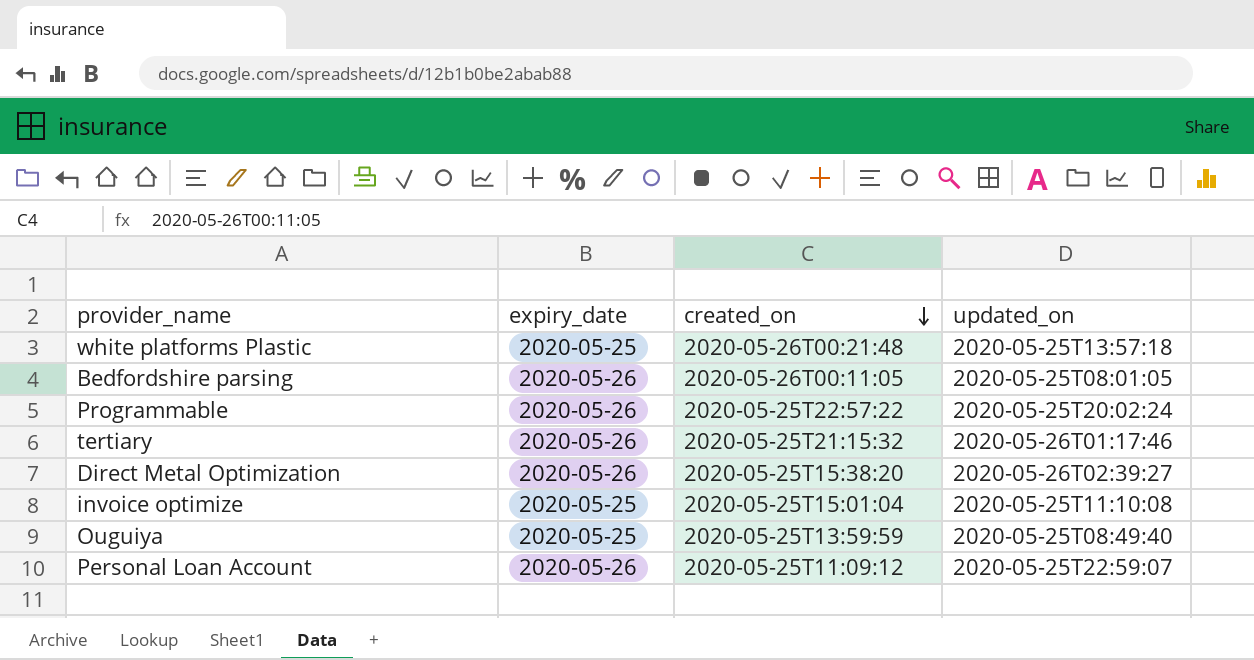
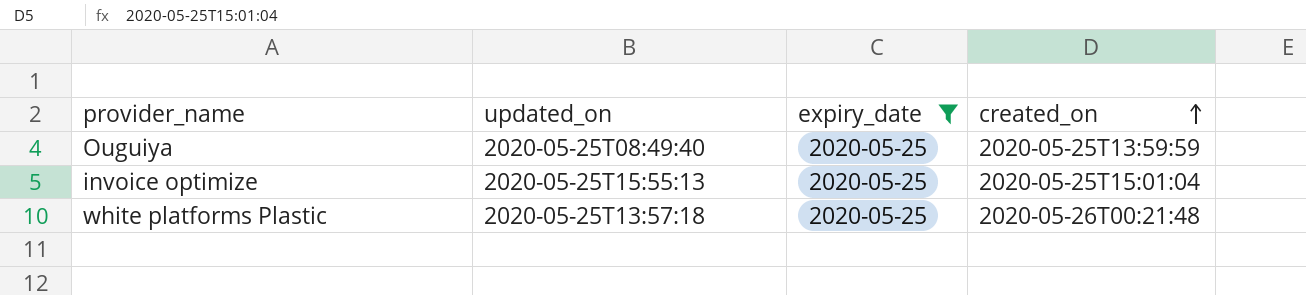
filter: none -> expiry_date = 2020-05-25
row order: created_on descending -> created_on ascending
column updated_on | position: 4 -> 2
invoice optimize | updated_on: 2020-05-25T11:10:08 -> 2020-05-25T15:55:13

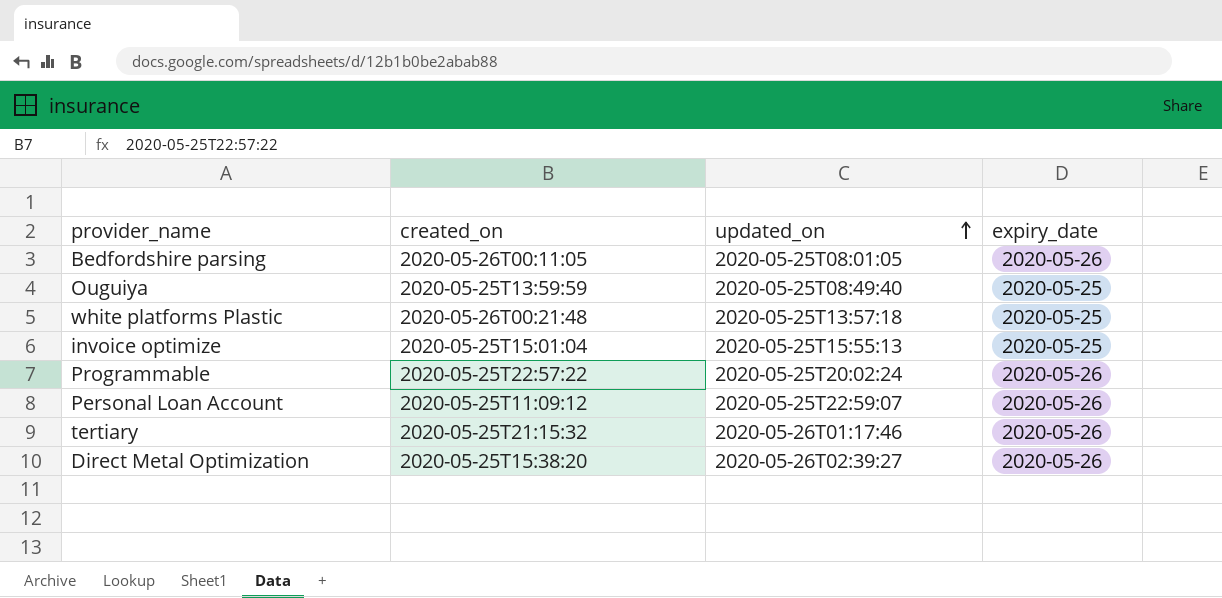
filter: expiry_date = 2020-05-25 -> none
row order: created_on ascending -> updated_on ascending
column created_on | position: 4 -> 2

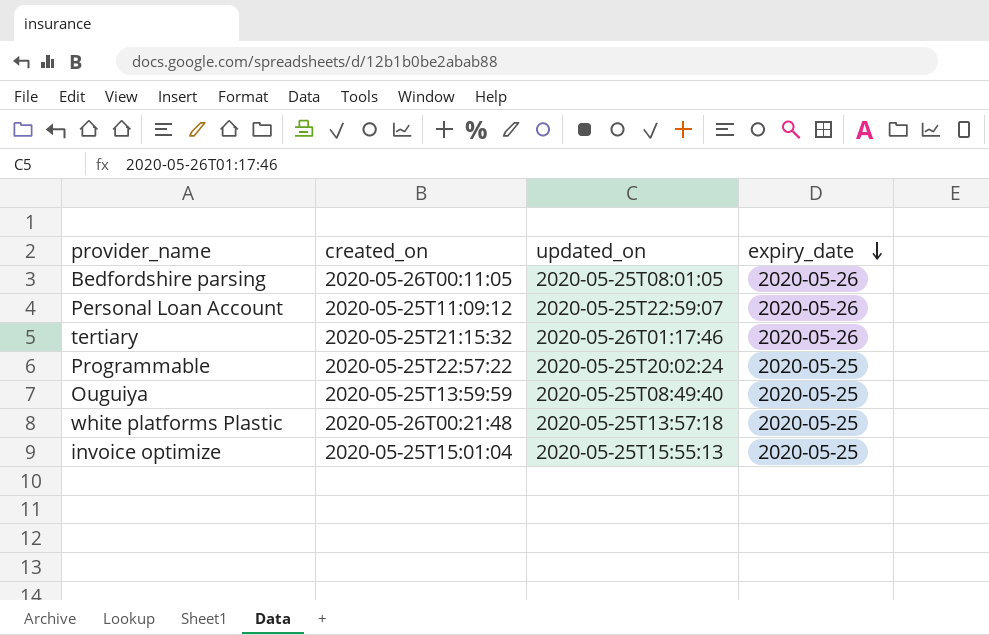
row order: updated_on ascending -> expiry_date descending
row Direct Metal Optimization: 2020-05-25T15:38:20 | 2020-05-26T02:39:27 | 2020-05-26 -> none
Programmable | expiry_date: 2020-05-26 -> 2020-05-25

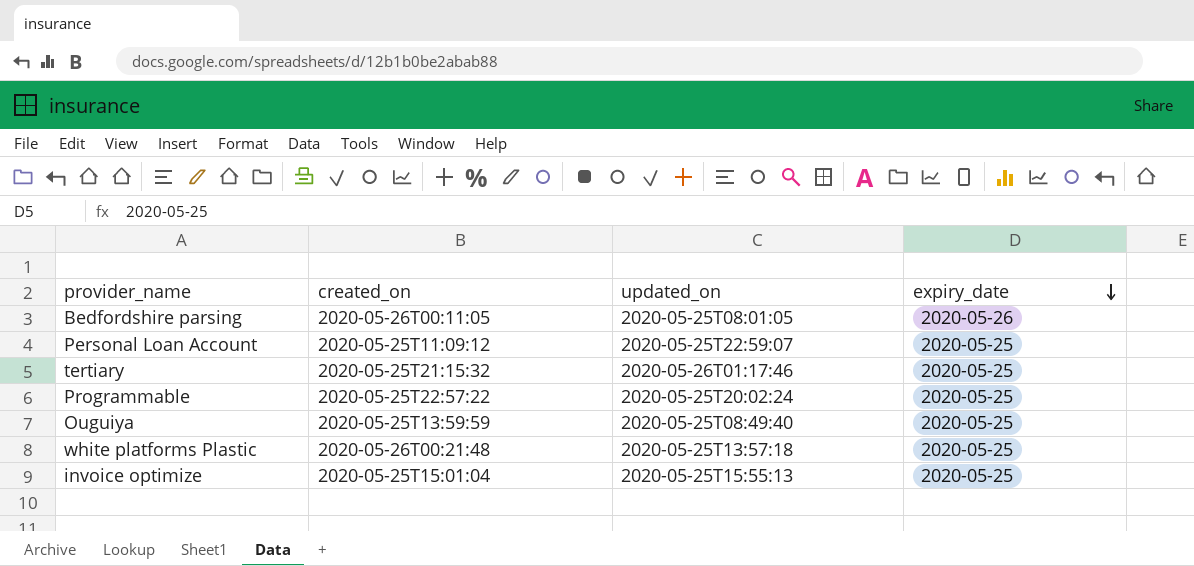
Personal Loan Account | expiry_date: 2020-05-26 -> 2020-05-25
tertiary | expiry_date: 2020-05-26 -> 2020-05-25

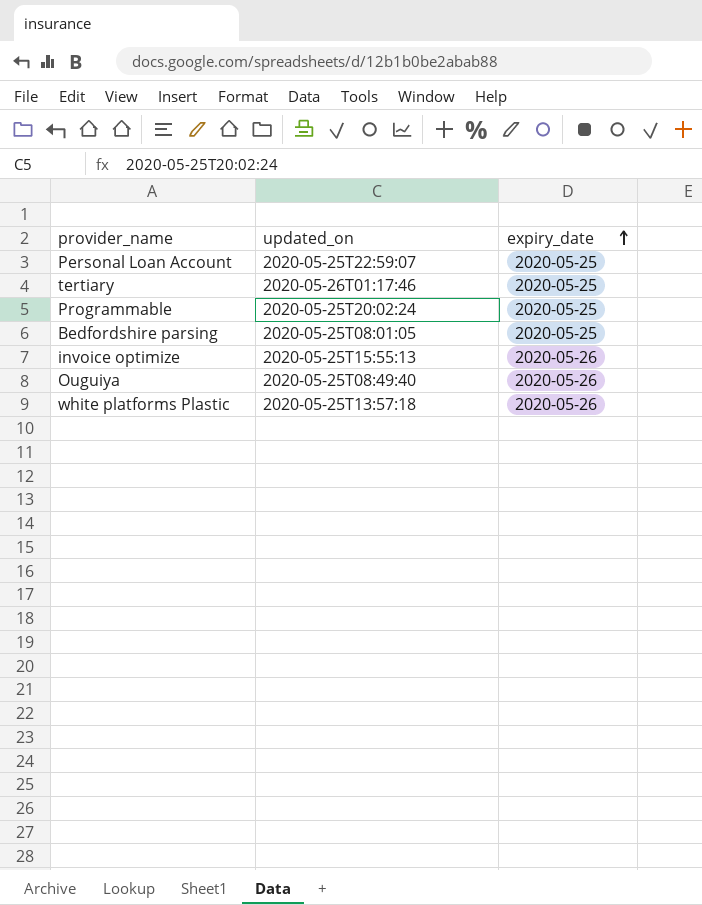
row order: expiry_date descending -> expiry_date ascending
column created_on | position: 2 -> none
Bedfordshire parsing | expiry_date: 2020-05-26 -> 2020-05-25
invoice optimize | expiry_date: 2020-05-25 -> 2020-05-26
Ouguiya | expiry_date: 2020-05-25 -> 2020-05-26
white platforms Plastic | expiry_date: 2020-05-25 -> 2020-05-26

